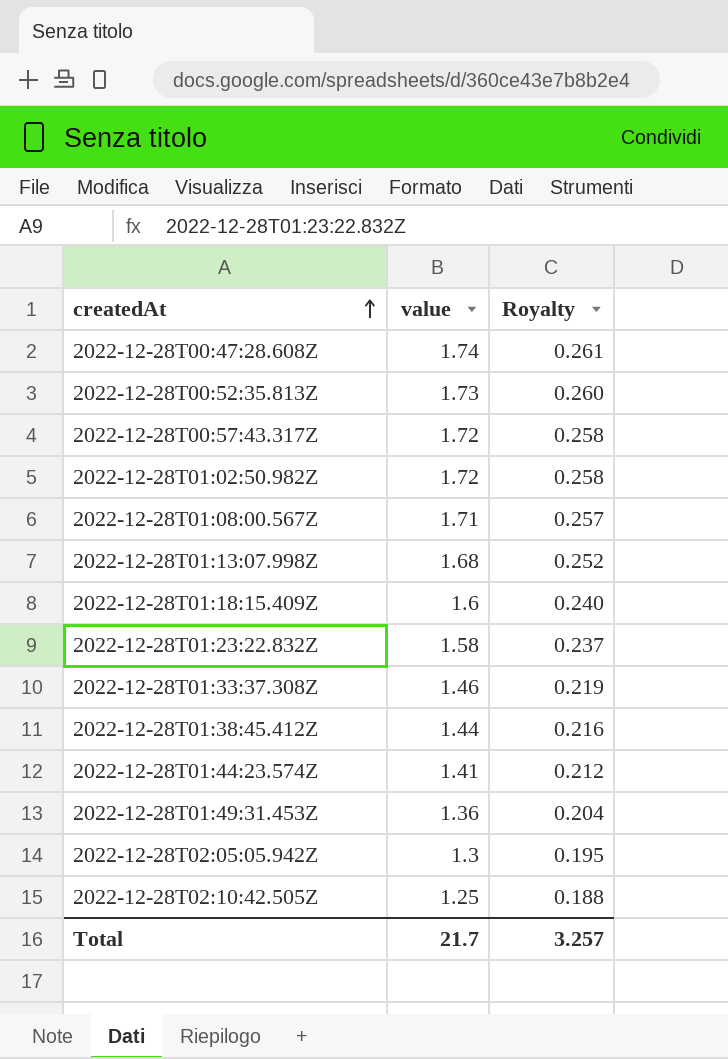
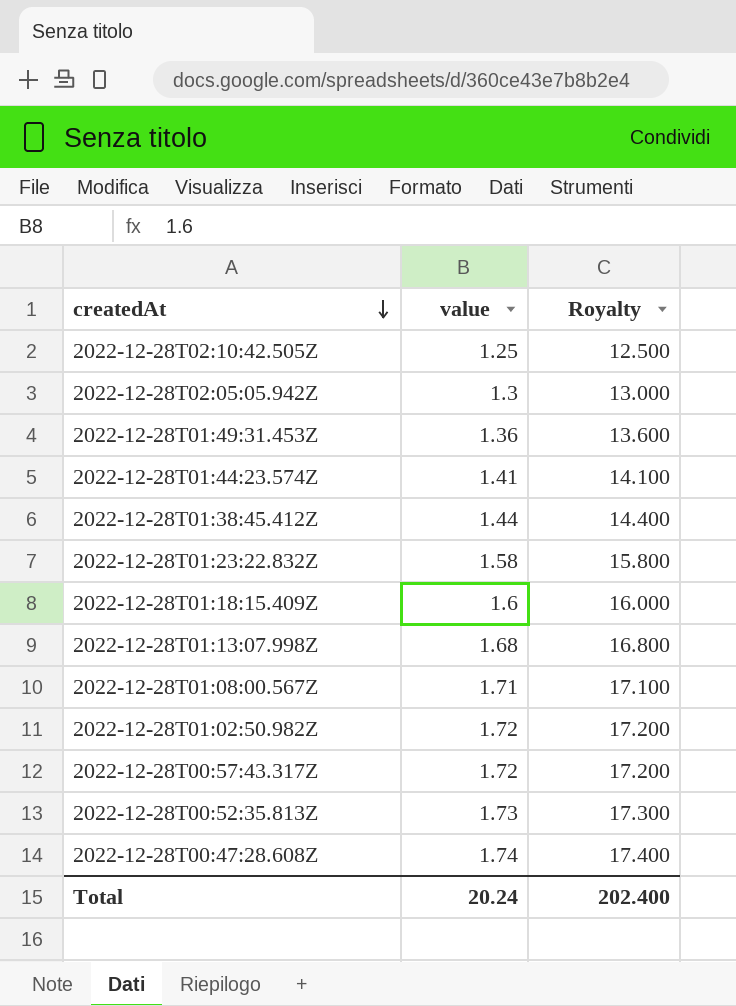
row order: createdAt ascending -> createdAt descending
column Royalty | formula: [value] * 0.15 -> [value] * 10
row 2022-12-28T01:33:37.308Z: 1.46 | 0.219 -> none
Total | value: 21.7 -> 20.24
Total | Royalty: 3.257 -> 202.400

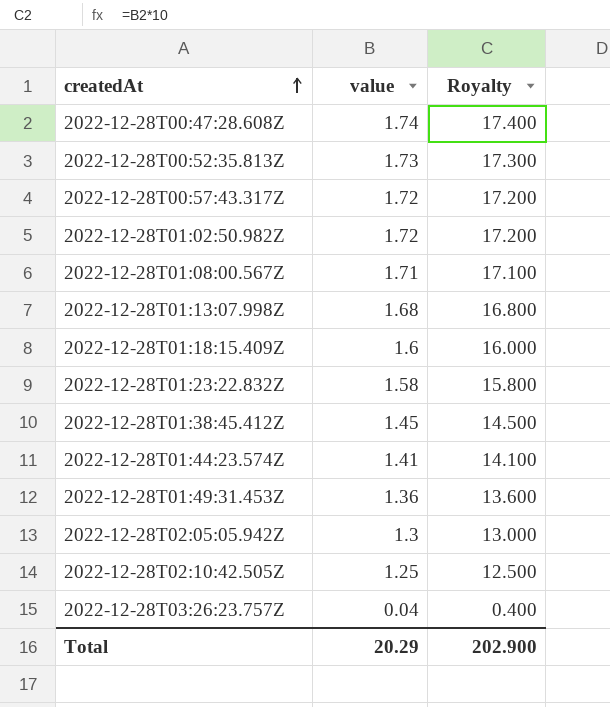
row order: createdAt descending -> createdAt ascending
2022-12-28T01:38:45.412Z | value: 1.44 -> 1.45
2022-12-28T01:38:45.412Z | Royalty: 14.400 -> 14.500
row 2022-12-28T03:26:23.757Z: none -> 0.04 | 0.400
Total | value: 20.24 -> 20.29
Total | Royalty: 202.400 -> 202.900

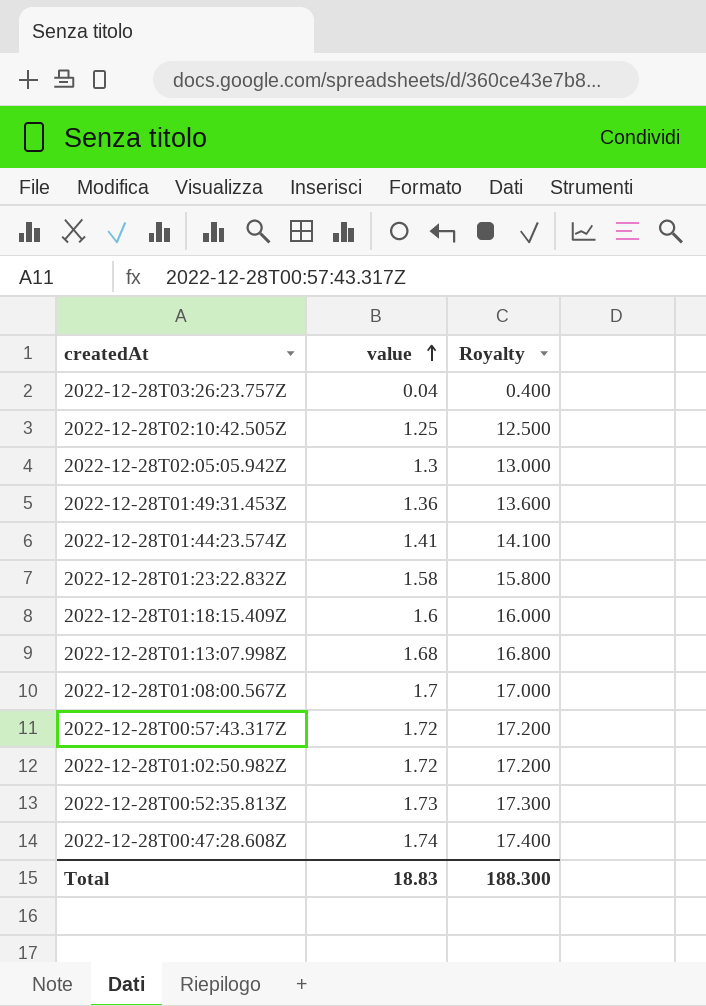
row order: createdAt ascending -> value ascending
row 2022-12-28T01:38:45.412Z: 1.45 | 14.500 -> none
2022-12-28T01:08:00.567Z | value: 1.71 -> 1.7
2022-12-28T01:08:00.567Z | Royalty: 17.100 -> 17.000
Total | value: 20.29 -> 18.83
Total | Royalty: 202.900 -> 188.300

